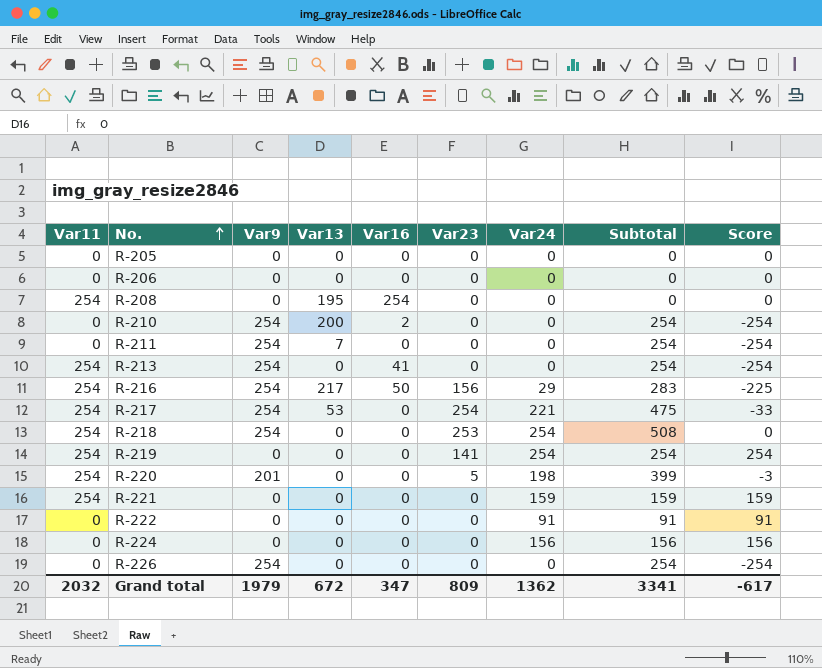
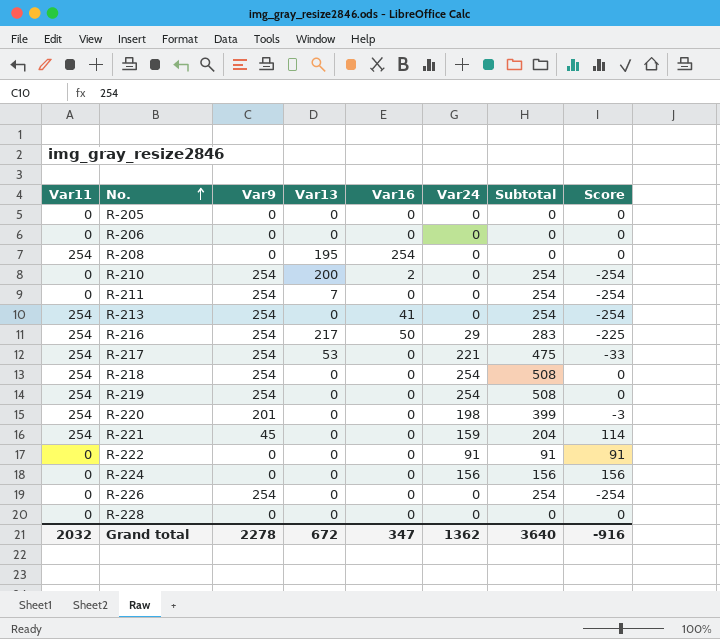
column Var23 | position: 6 -> none
R-219 | Var9: 0 -> 254
R-219 | Subtotal: 254 -> 508
R-219 | Score: 254 -> 0
R-221 | Var9: 0 -> 45
R-221 | Subtotal: 159 -> 204
R-221 | Score: 159 -> 114
row R-228: none -> 0 | 0 | 0 | 0 | 0 | 0 | 0
Grand total | Var9: 1979 -> 2278
Grand total | Subtotal: 3341 -> 3640
Grand total | Score: -617 -> -916

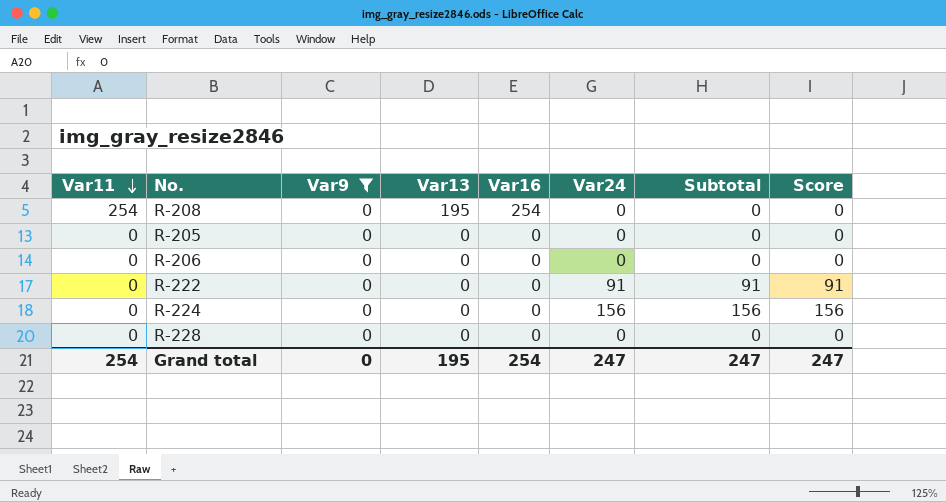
filter: none -> Var9 = 0
row order: No. ascending -> Var11 descending
Grand total | Var11: 2032 -> 254
Grand total | Var9: 2278 -> 0
Grand total | Var13: 672 -> 195
Grand total | Var16: 347 -> 254
Grand total | Var24: 1362 -> 247
Grand total | Subtotal: 3640 -> 247
Grand total | Score: -916 -> 247

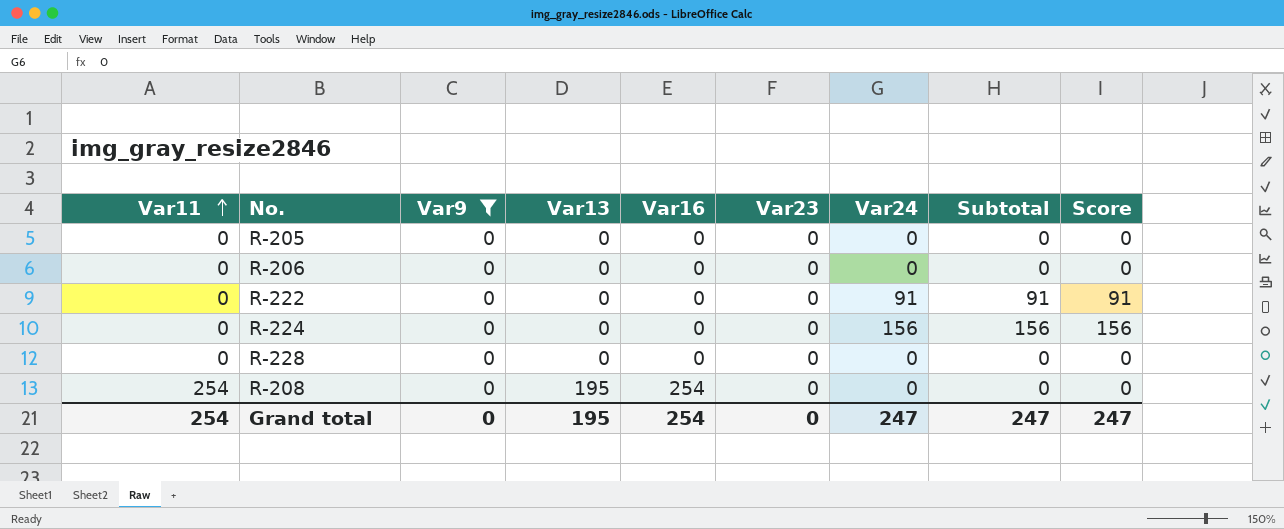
row order: Var11 descending -> Var11 ascending
column Var23 | position: none -> 6

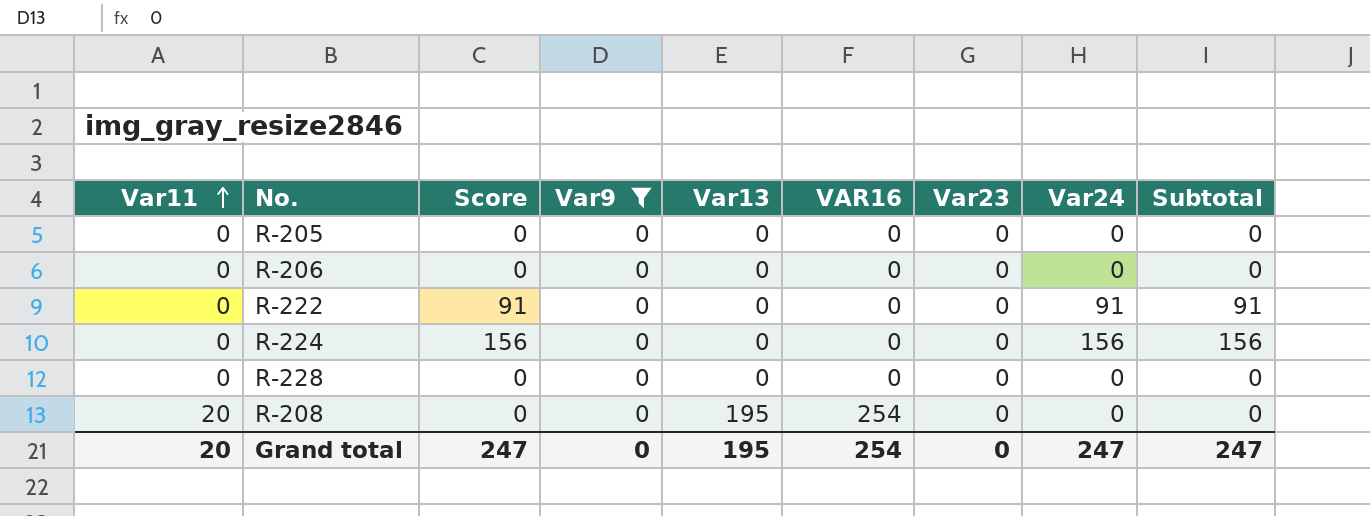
column Score | position: 9 -> 3
column name: Var16 -> VAR16
R-208 | Var11: 254 -> 20
Grand total | Var11: 254 -> 20

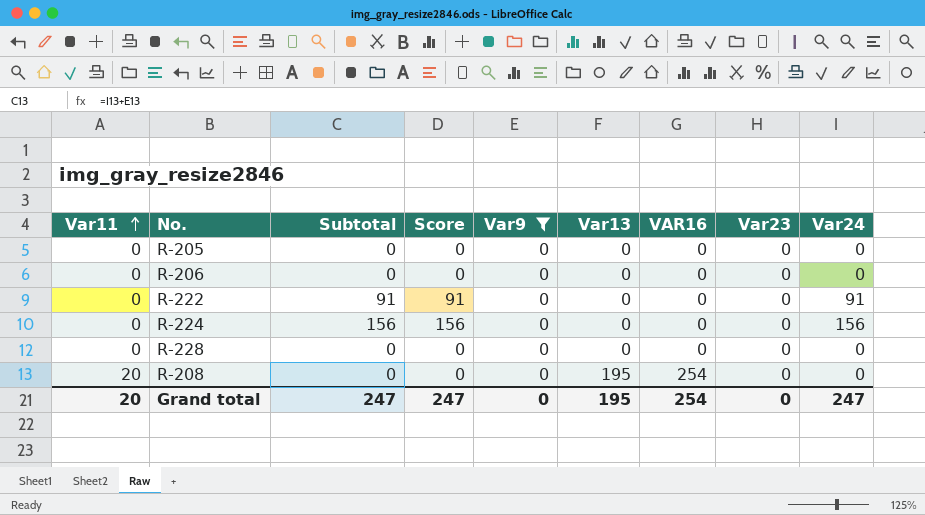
column Subtotal | position: 9 -> 3

